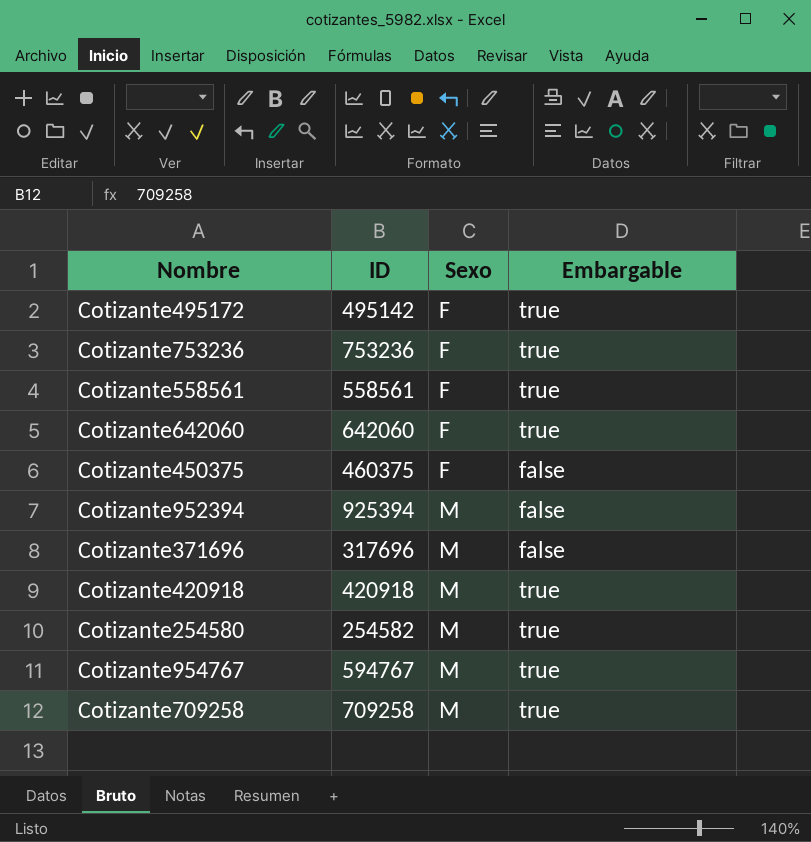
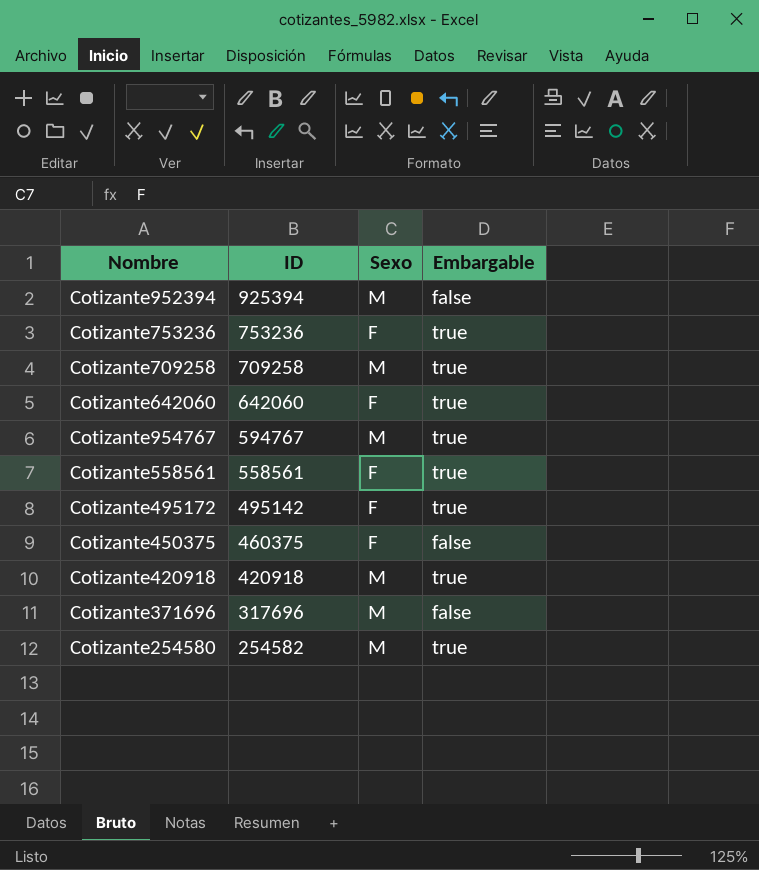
row order: Sexo ascending -> ID descending

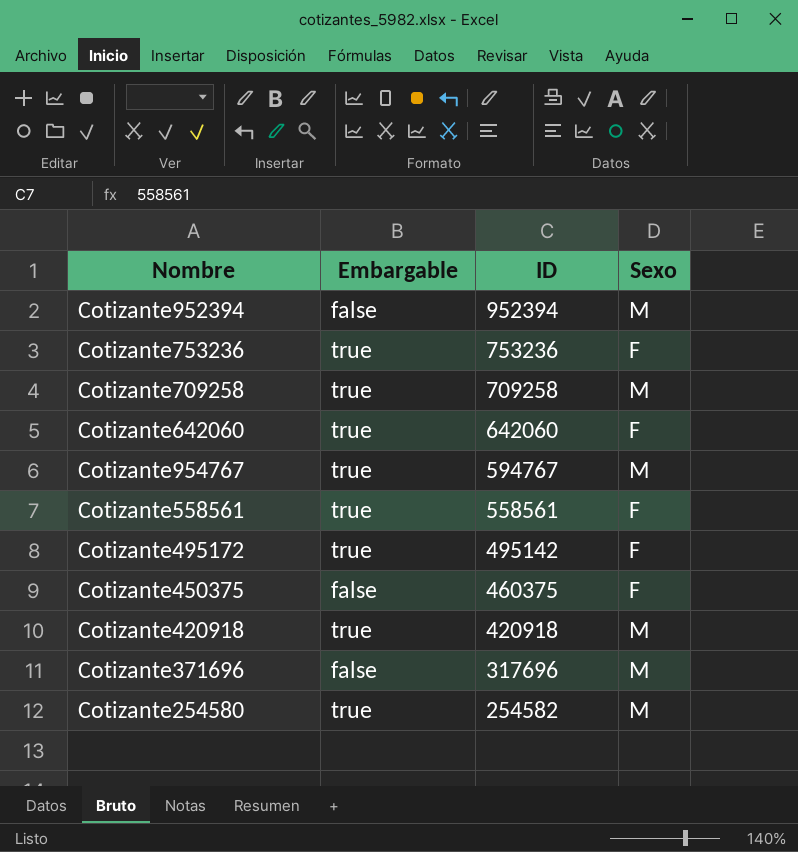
column Embargable | position: 4 -> 2
Cotizante952394 | ID: 925394 -> 952394

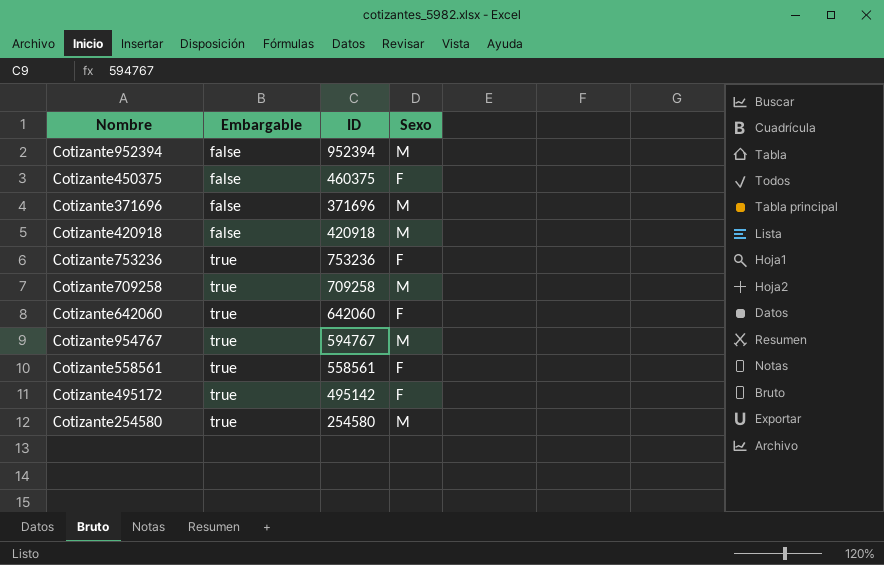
row order: ID descending -> Embargable ascending
Cotizante371696 | ID: 317696 -> 371696
Cotizante420918 | Embargable: true -> false
Cotizante254580 | ID: 254582 -> 254580

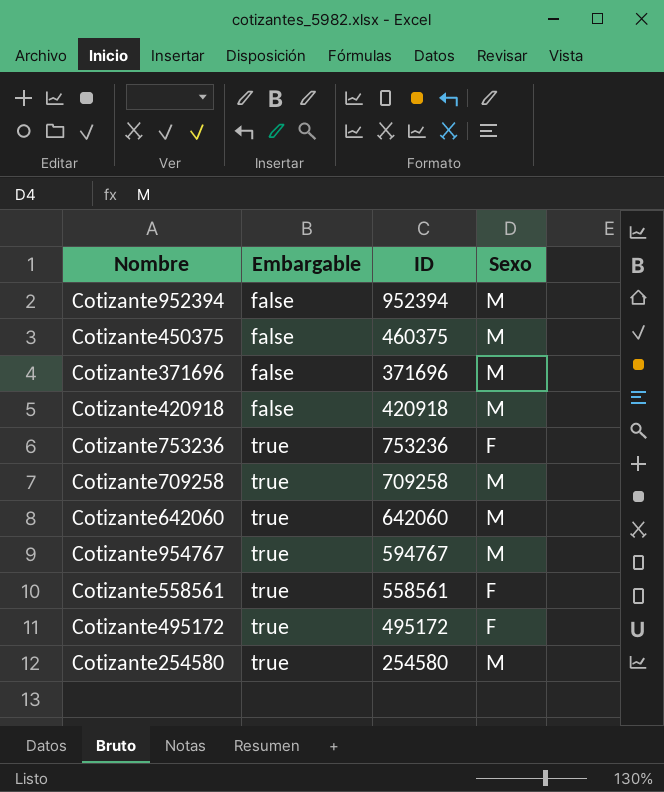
Cotizante450375 | Sexo: F -> M
Cotizante642060 | Sexo: F -> M
Cotizante495172 | ID: 495142 -> 495172

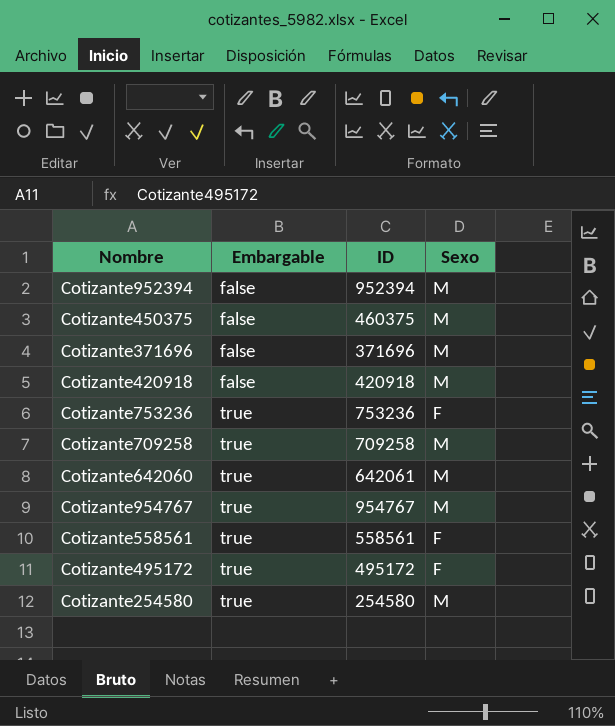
Cotizante642060 | ID: 642060 -> 642061
Cotizante954767 | ID: 594767 -> 954767

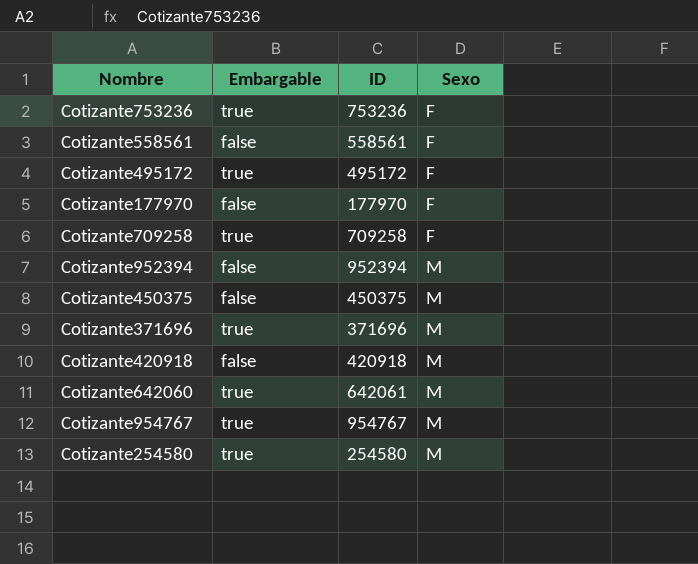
row order: Embargable ascending -> Sexo ascending
Cotizante558561 | Embargable: true -> false
row Cotizante177970: none -> false | 177970 | F
Cotizante709258 | Sexo: M -> F
Cotizante450375 | ID: 460375 -> 450375
Cotizante371696 | Embargable: false -> true

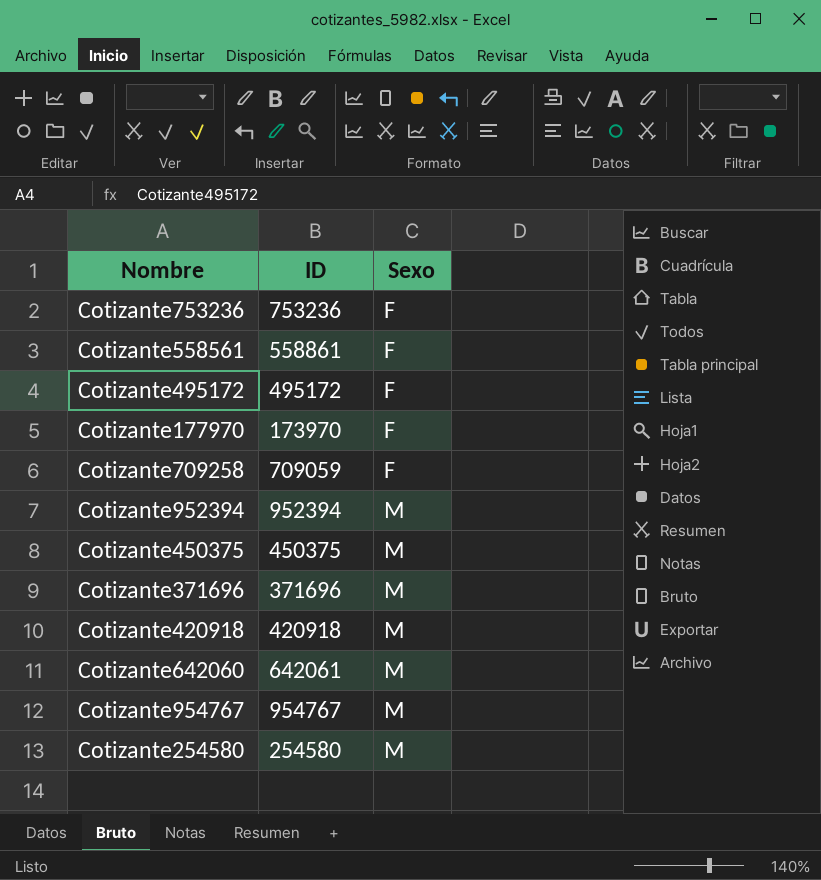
column Embargable | position: 2 -> none
Cotizante558561 | ID: 558561 -> 558861
Cotizante177970 | ID: 177970 -> 173970
Cotizante709258 | ID: 709258 -> 709059

